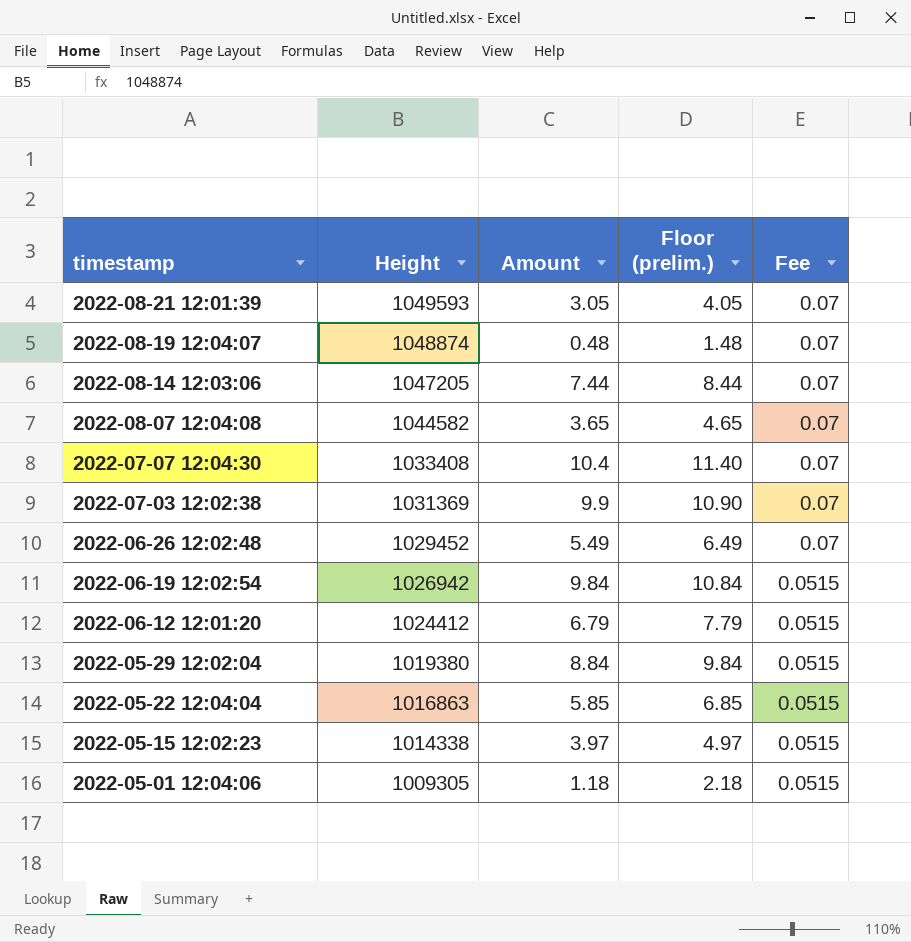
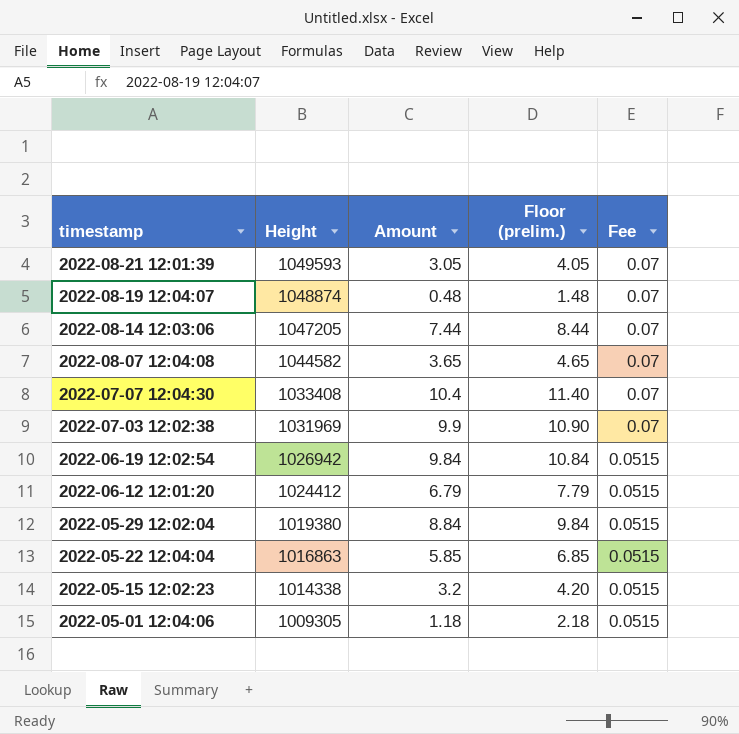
row 2022-06-26 12:02:48: 1029452 | 5.49 | 6.49 | 0.07 -> none
2022-07-03 12:02:38 | Height: 1031369 -> 1031969
2022-05-15 12:02:23 | Amount: 3.97 -> 3.2
2022-05-15 12:02:23 | Floor (prelim.): 4.97 -> 4.20

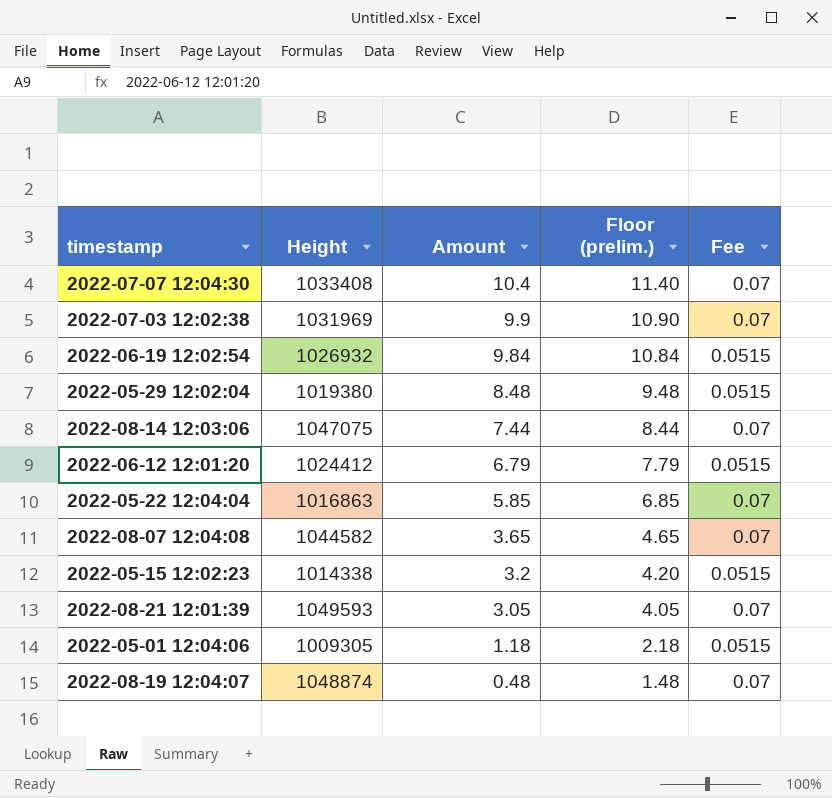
row order: timestamp descending -> Amount descending
2022-06-19 12:02:54 | Height: 1026942 -> 1026932
2022-05-29 12:02:04 | Amount: 8.84 -> 8.48
2022-05-29 12:02:04 | Floor (prelim.): 9.84 -> 9.48
2022-08-14 12:03:06 | Height: 1047205 -> 1047075
2022-05-22 12:04:04 | Fee: 0.0515 -> 0.07

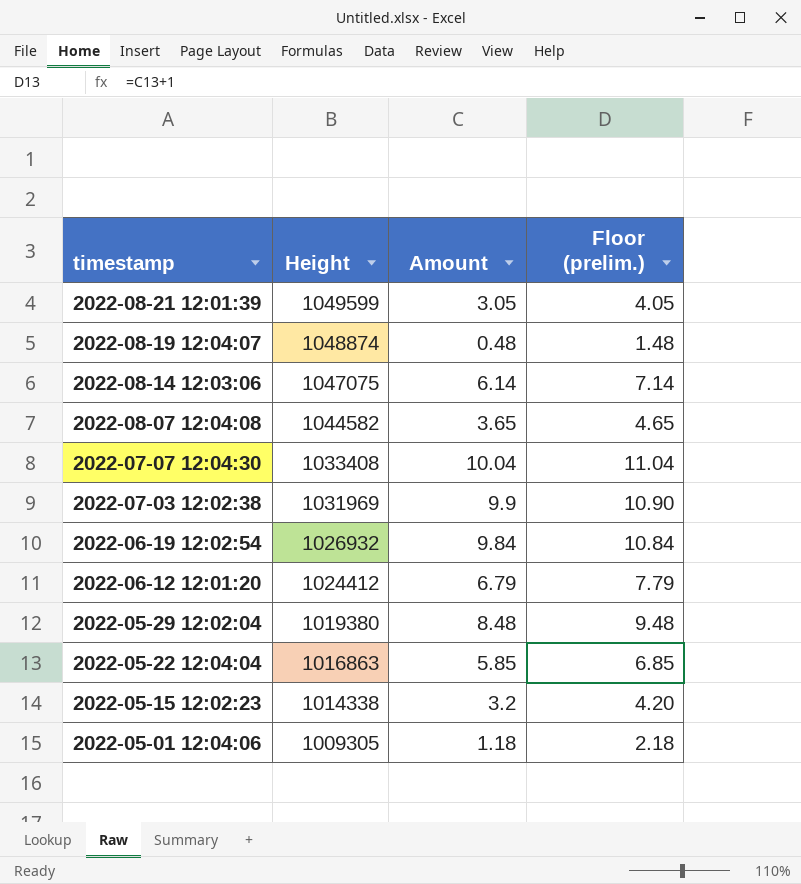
row order: Amount descending -> timestamp descending
column Fee | position: 5 -> none
2022-08-21 12:01:39 | Height: 1049593 -> 1049599
2022-08-14 12:03:06 | Amount: 7.44 -> 6.14
2022-08-14 12:03:06 | Floor (prelim.): 8.44 -> 7.14
2022-07-07 12:04:30 | Amount: 10.4 -> 10.04
2022-07-07 12:04:30 | Floor (prelim.): 11.40 -> 11.04

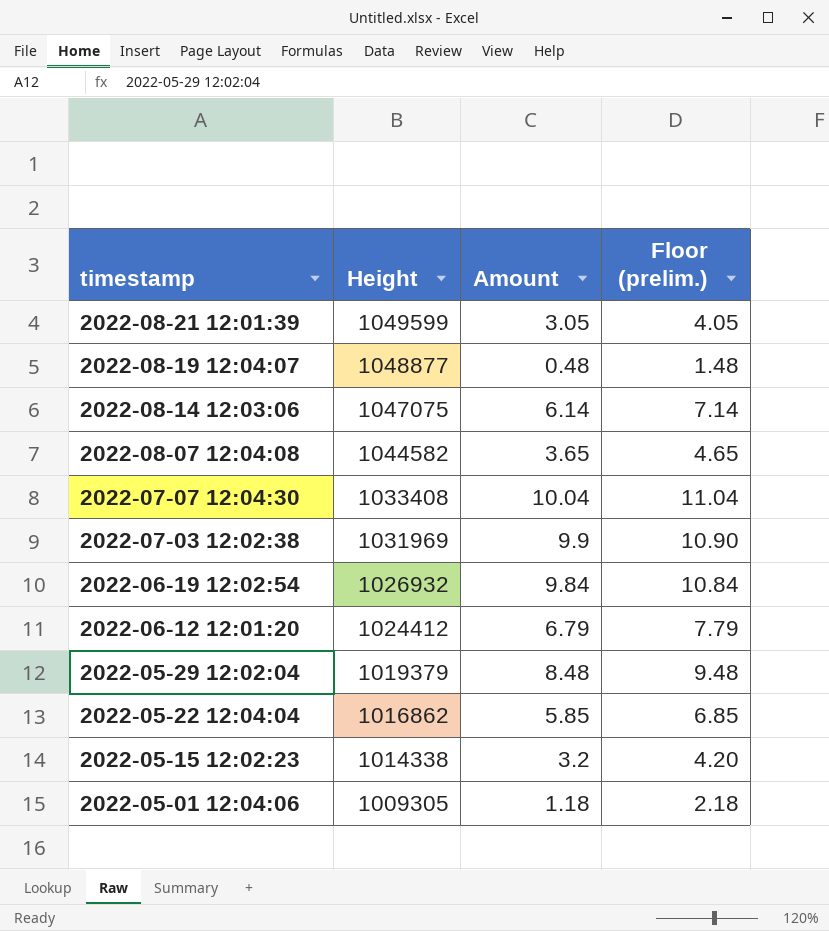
2022-08-19 12:04:07 | Height: 1048874 -> 1048877
2022-05-29 12:02:04 | Height: 1019380 -> 1019379
2022-05-22 12:04:04 | Height: 1016863 -> 1016862

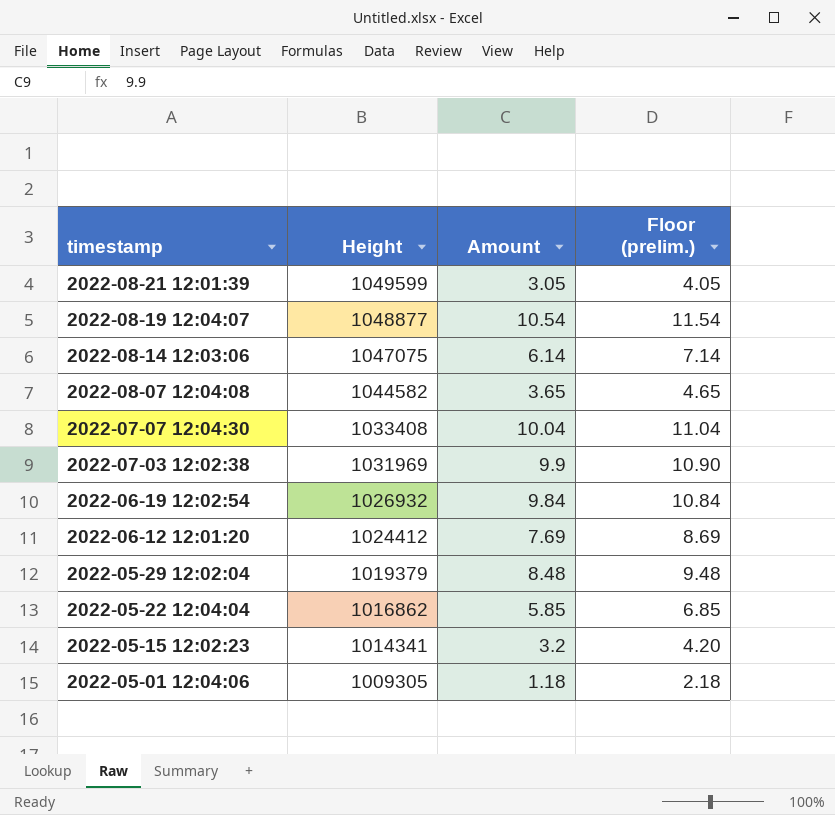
2022-08-19 12:04:07 | Amount: 0.48 -> 10.54
2022-08-19 12:04:07 | Floor (prelim.): 1.48 -> 11.54
2022-06-12 12:01:20 | Amount: 6.79 -> 7.69
2022-06-12 12:01:20 | Floor (prelim.): 7.79 -> 8.69
2022-05-15 12:02:23 | Height: 1014338 -> 1014341

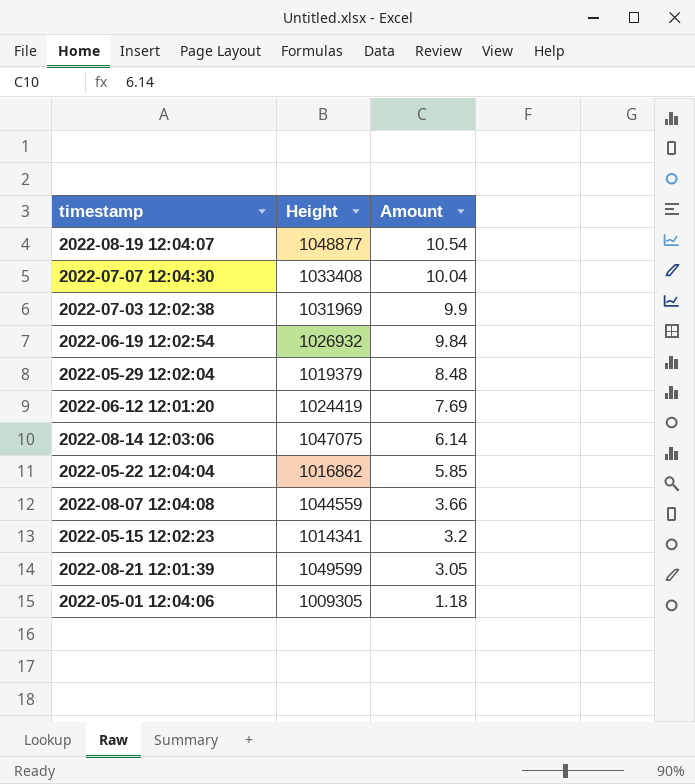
row order: timestamp descending -> Amount descending
column Floor (prelim.) | formula: [Amount] + 1 -> none
2022-06-12 12:01:20 | Height: 1024412 -> 1024419
2022-08-07 12:04:08 | Height: 1044582 -> 1044559
2022-08-07 12:04:08 | Amount: 3.65 -> 3.66

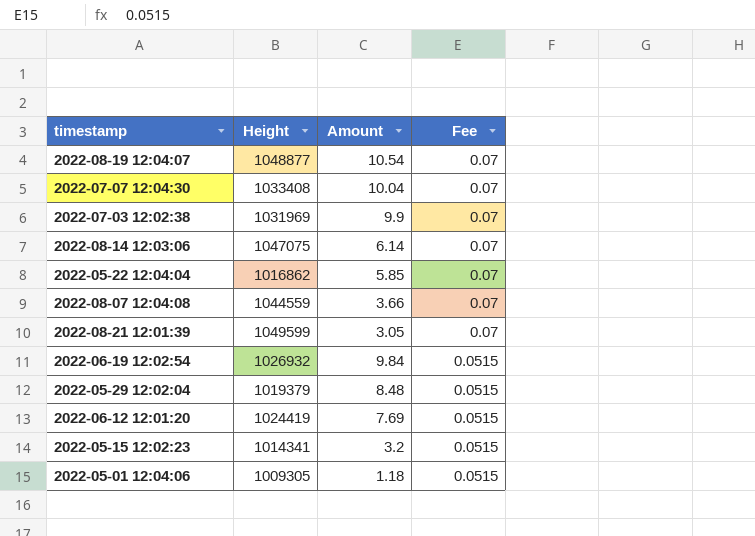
row order: Amount descending -> Fee descending
column Fee | position: none -> 4

